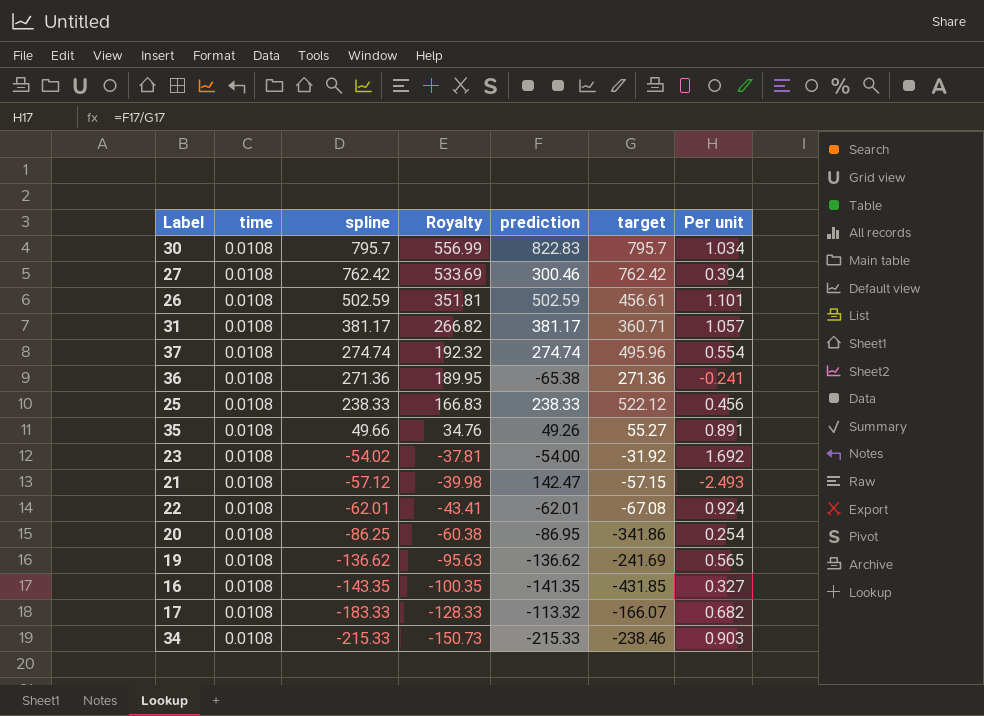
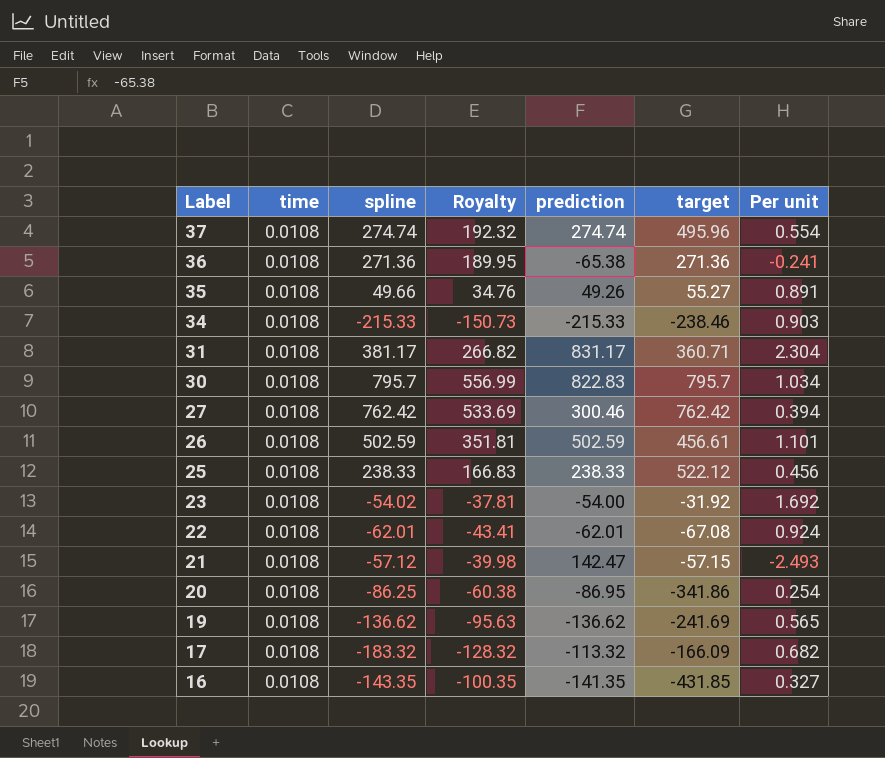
row order: spline descending -> Label descending
31 | prediction: 381.17 -> 831.17
31 | Per unit: 1.057 -> 2.304
17 | spline: -183.33 -> -183.32
17 | Royalty: -128.33 -> -128.32
17 | target: -166.07 -> -166.09

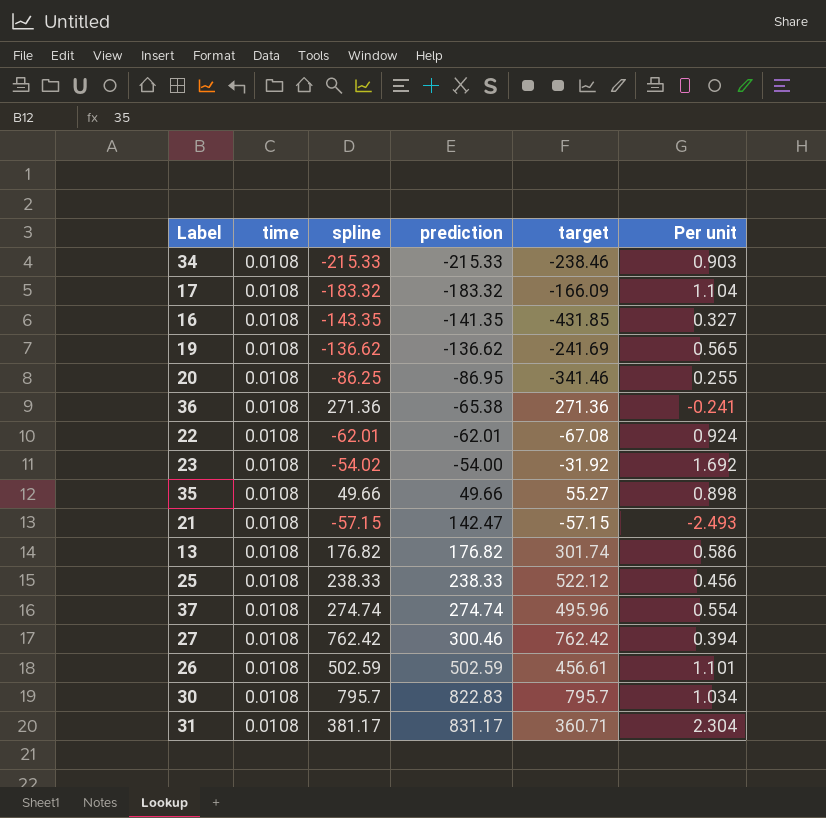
row order: Label descending -> prediction ascending
column Royalty | formula: [spline] * 0.7 -> none
17 | prediction: -113.32 -> -183.32
17 | Per unit: 0.682 -> 1.104
20 | target: -341.86 -> -341.46
20 | Per unit: 0.254 -> 0.255
35 | prediction: 49.26 -> 49.66
35 | Per unit: 0.891 -> 0.898
21 | spline: -57.12 -> -57.15
row 13: none -> 0.0108 | 176.82 | 176.82 | 301.74 | 0.586

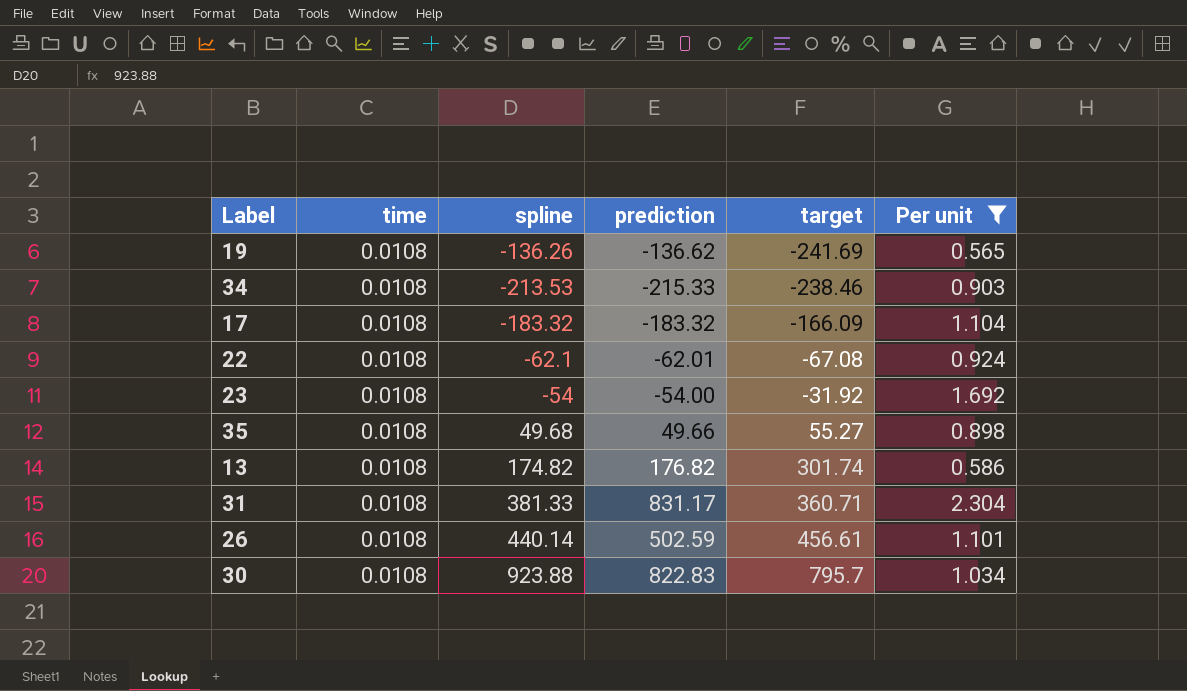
filter: none -> Per unit >= 0.565
row order: prediction ascending -> target ascending
19 | spline: -136.62 -> -136.26
34 | spline: -215.33 -> -213.53
22 | spline: -62.01 -> -62.1
23 | spline: -54.02 -> -54
35 | spline: 49.66 -> 49.68
13 | spline: 176.82 -> 174.82
31 | spline: 381.17 -> 381.33
26 | spline: 502.59 -> 440.14
30 | spline: 795.7 -> 923.88

